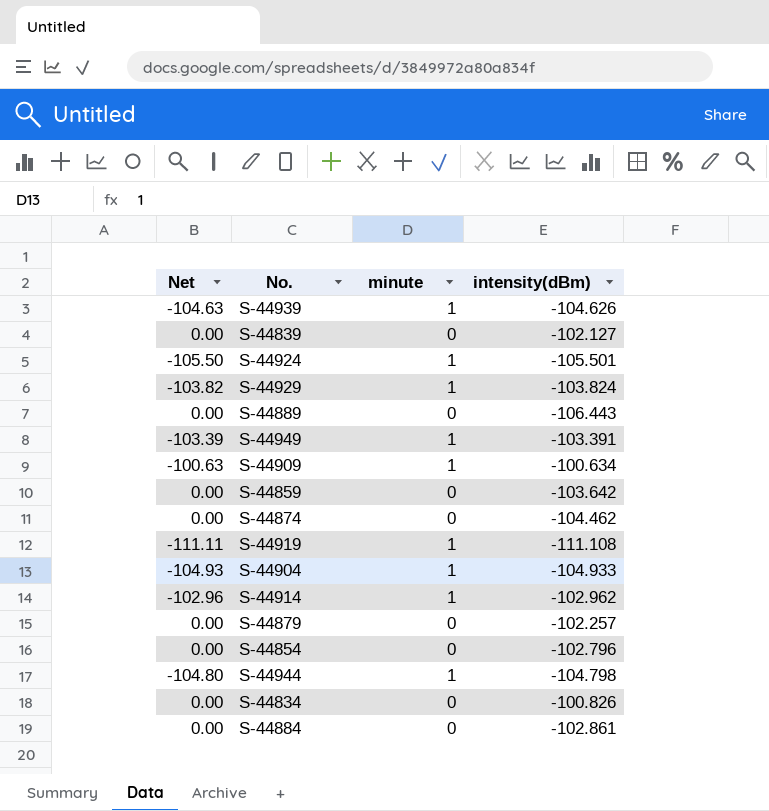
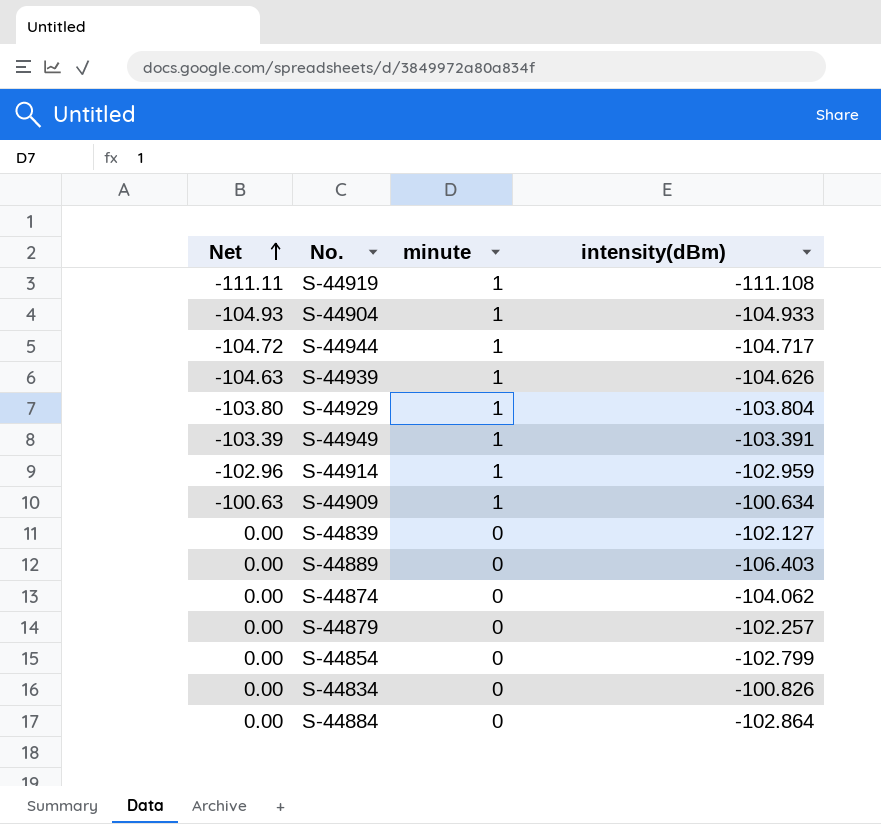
row order: none -> Net ascending
row S-44924: -105.50 | 1 | -105.501 -> none
row S-44859: 0.00 | 0 | -103.642 -> none
S-44944 | Net: -104.80 -> -104.72
S-44944 | intensity(dBm): -104.798 -> -104.717
S-44929 | Net: -103.82 -> -103.80
S-44929 | intensity(dBm): -103.824 -> -103.804
S-44914 | intensity(dBm): -102.962 -> -102.959
S-44889 | intensity(dBm): -106.443 -> -106.403
S-44874 | intensity(dBm): -104.462 -> -104.062
S-44854 | intensity(dBm): -102.796 -> -102.799
S-44884 | intensity(dBm): -102.861 -> -102.864

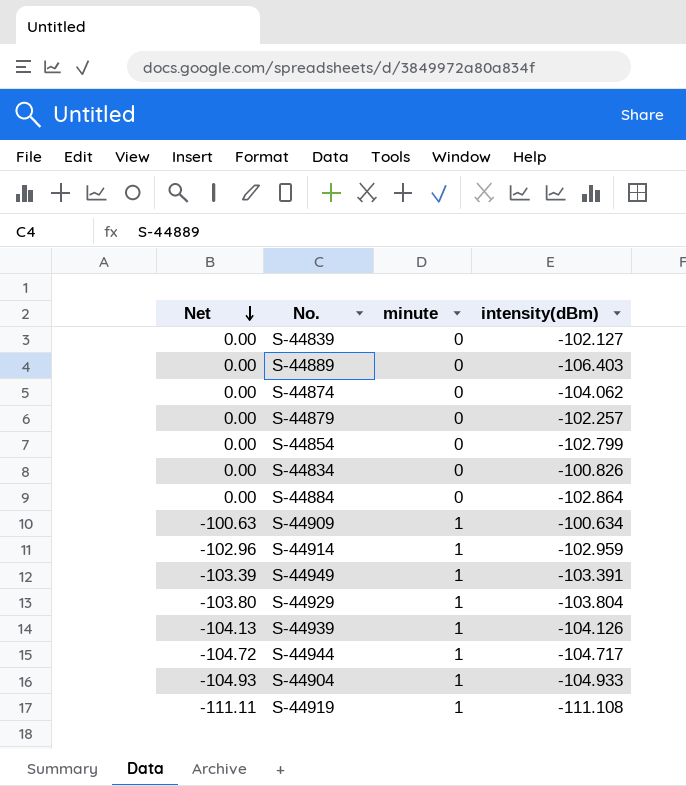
row order: Net ascending -> Net descending
S-44939 | Net: -104.63 -> -104.13
S-44939 | intensity(dBm): -104.626 -> -104.126

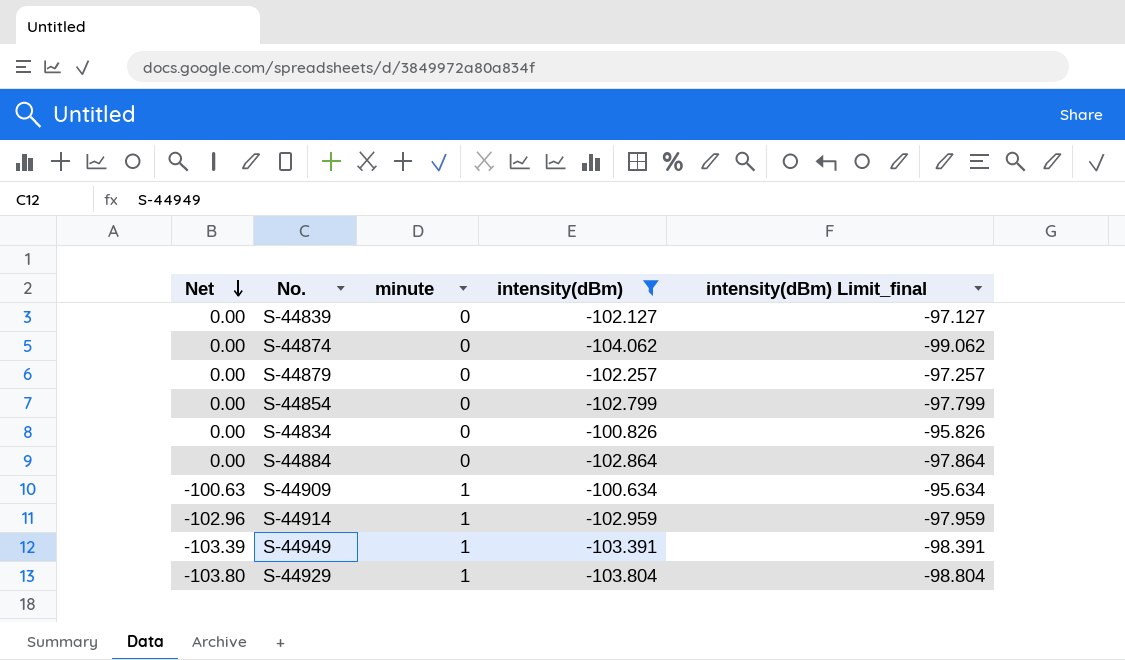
filter: none -> intensity(dBm) >= -104.062
column intensity(dBm) Limit_final | formula: none -> [intensity(dBm)] + 5

